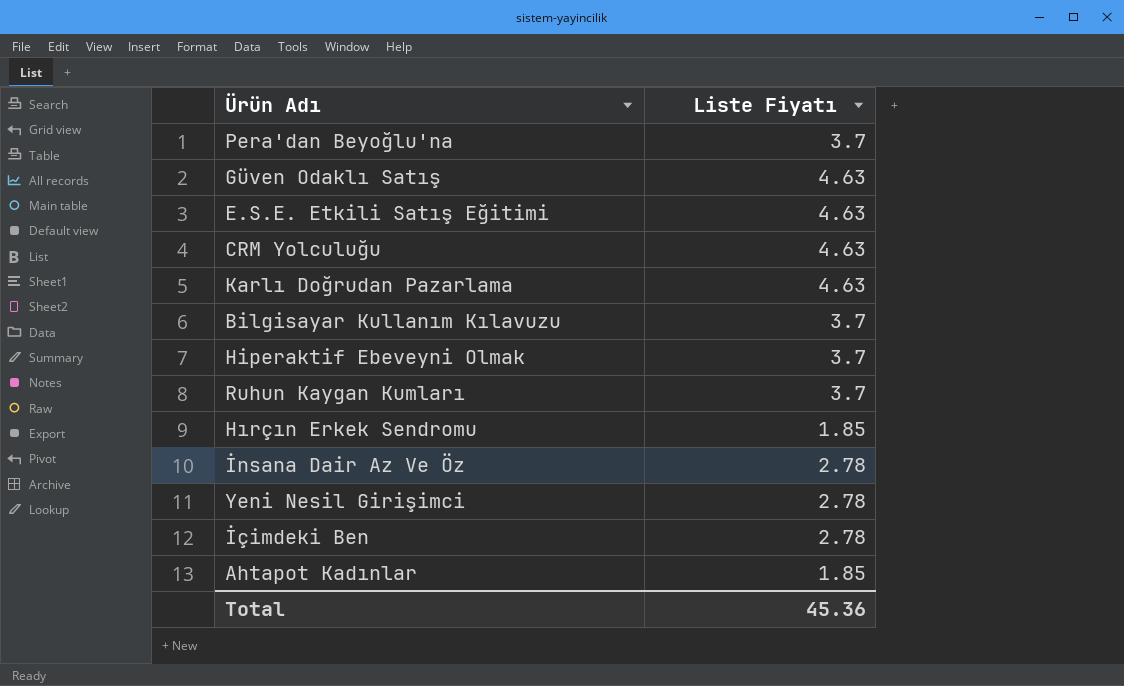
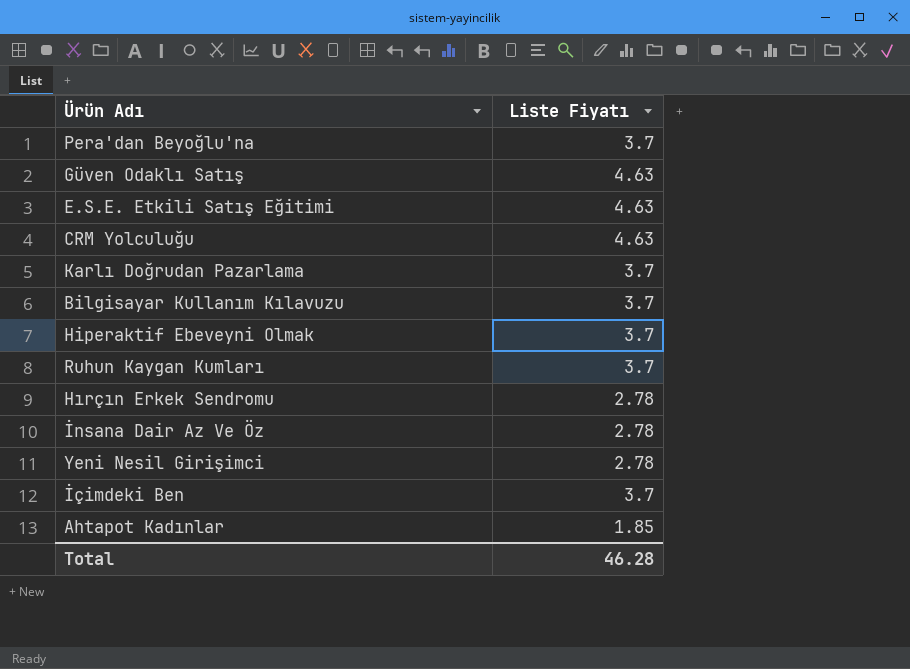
Karlı Doğrudan Pazarlama | Liste Fiyatı: 4.63 -> 3.7
Hırçın Erkek Sendromu | Liste Fiyatı: 1.85 -> 2.78
İçimdeki Ben | Liste Fiyatı: 2.78 -> 3.7
Total | Liste Fiyatı: 45.36 -> 46.28

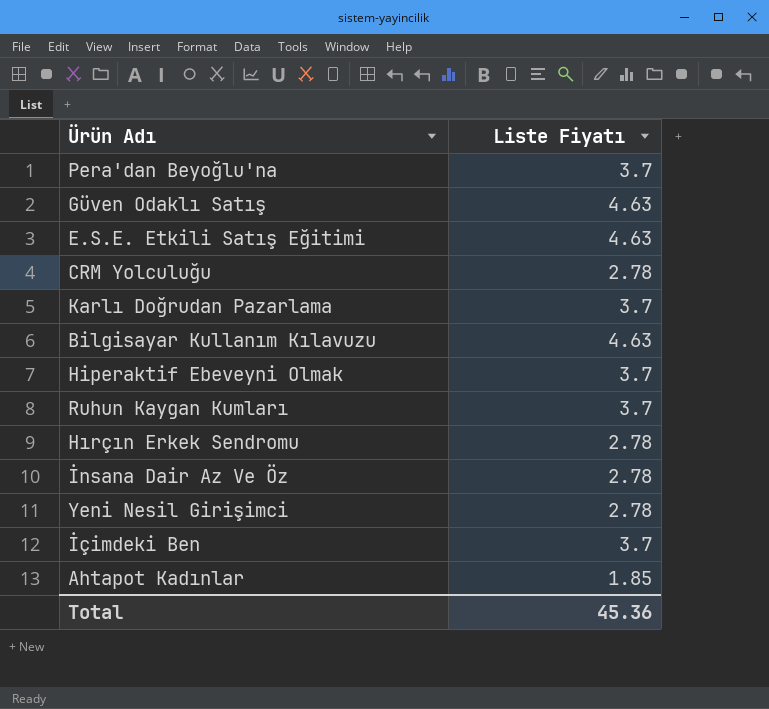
CRM Yolculuğu | Liste Fiyatı: 4.63 -> 2.78
Bilgisayar Kullanım Kılavuzu | Liste Fiyatı: 3.7 -> 4.63
Total | Liste Fiyatı: 46.28 -> 45.36

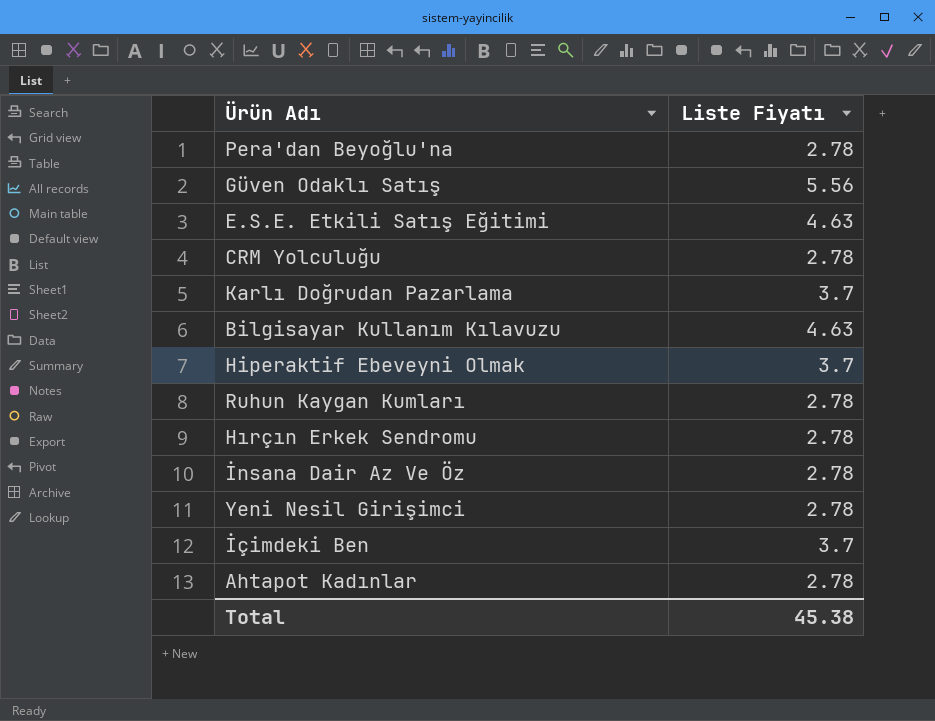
Pera'dan Beyoğlu'na | Liste Fiyatı: 3.7 -> 2.78
Güven Odaklı Satış | Liste Fiyatı: 4.63 -> 5.56
Ruhun Kaygan Kumları | Liste Fiyatı: 3.7 -> 2.78
Ahtapot Kadınlar | Liste Fiyatı: 1.85 -> 2.78
Total | Liste Fiyatı: 45.36 -> 45.38

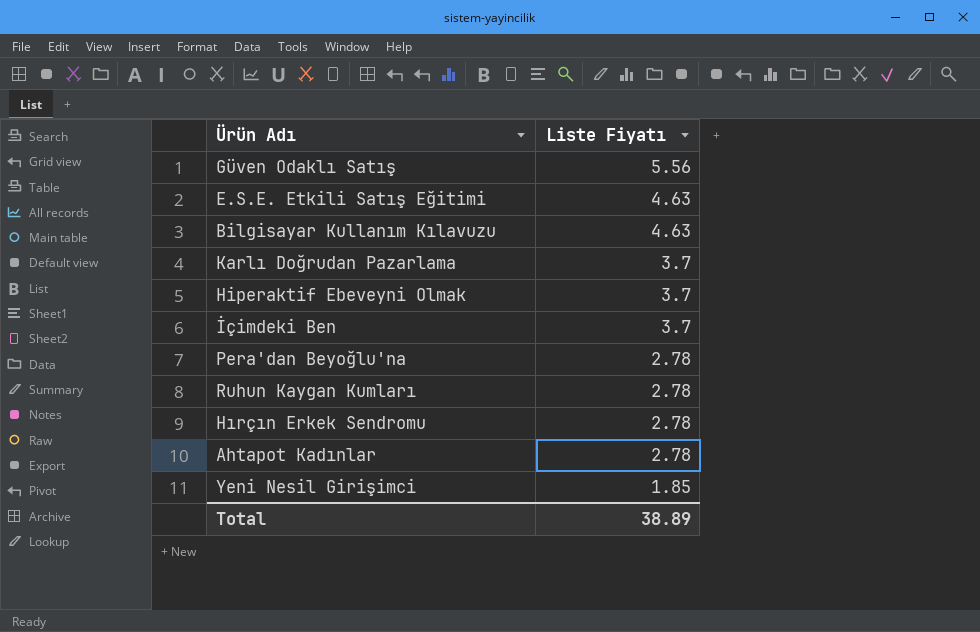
row order: none -> Liste Fiyatı descending
row CRM Yolculuğu: 2.78 -> none
row İnsana Dair Az Ve Öz: 2.78 -> none
Yeni Nesil Girişimci | Liste Fiyatı: 2.78 -> 1.85
Total | Liste Fiyatı: 45.38 -> 38.89

